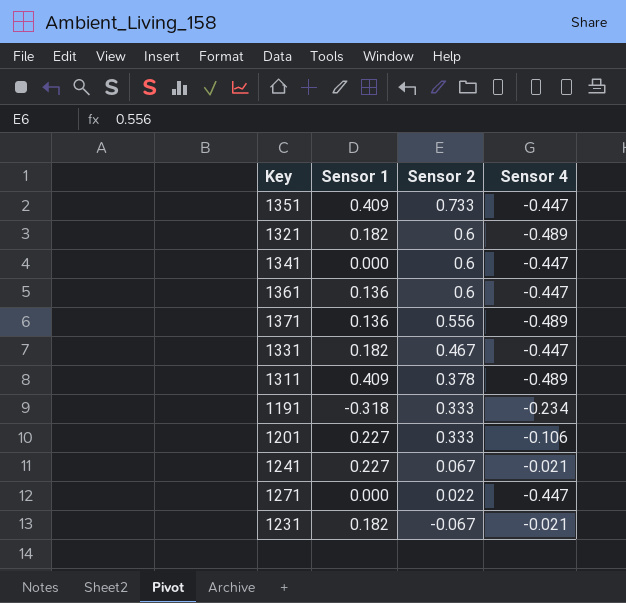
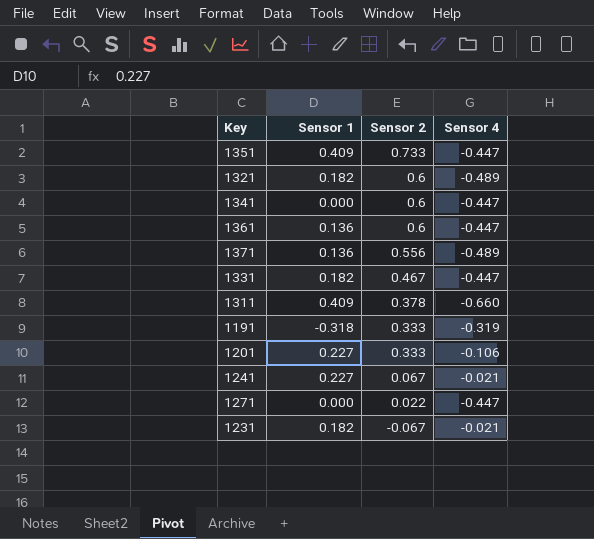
1311 | Sensor 4: -0.489 -> -0.660
1191 | Sensor 4: -0.234 -> -0.319

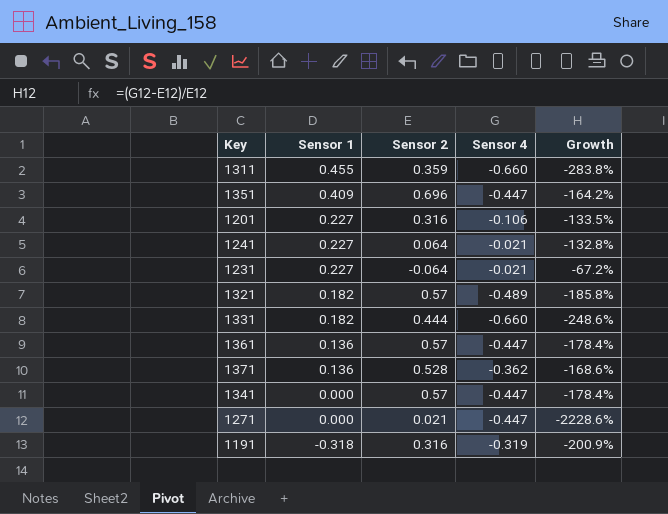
row order: Sensor 2 descending -> Sensor 1 descending
column Growth | formula: none -> ([Sensor 4] - [Sensor 2]) / [Sensor 2]
1311 | Sensor 1: 0.409 -> 0.455
1311 | Sensor 2: 0.378 -> 0.359
1351 | Sensor 2: 0.733 -> 0.696
1201 | Sensor 2: 0.333 -> 0.316
1241 | Sensor 2: 0.067 -> 0.064
1231 | Sensor 1: 0.182 -> 0.227
1231 | Sensor 2: -0.067 -> -0.064
1321 | Sensor 2: 0.6 -> 0.57
1331 | Sensor 2: 0.467 -> 0.444
1331 | Sensor 4: -0.447 -> -0.660
1361 | Sensor 2: 0.6 -> 0.57
1371 | Sensor 2: 0.556 -> 0.528
1371 | Sensor 4: -0.489 -> -0.362
1341 | Sensor 2: 0.6 -> 0.57
1271 | Sensor 2: 0.022 -> 0.021
1191 | Sensor 2: 0.333 -> 0.316

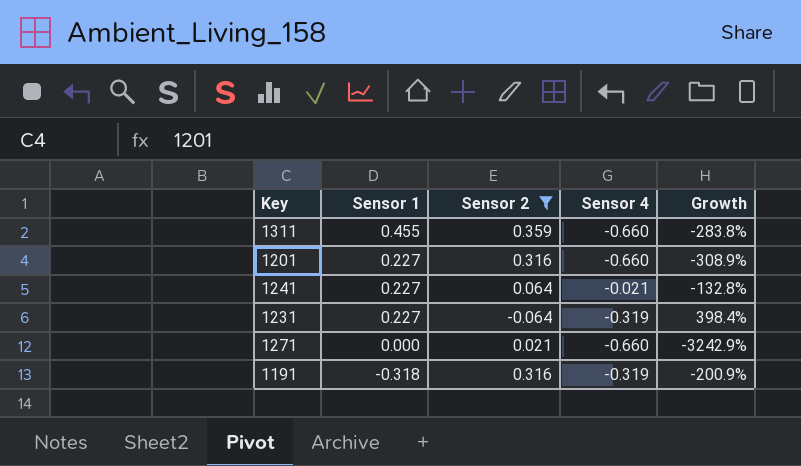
filter: none -> Sensor 2 <= 0.359
1201 | Sensor 4: -0.106 -> -0.660
1201 | Growth: -133.5% -> -308.9%
1231 | Sensor 4: -0.021 -> -0.319
1231 | Growth: -67.2% -> 398.4%
1271 | Sensor 4: -0.447 -> -0.660
1271 | Growth: -2228.6% -> -3242.9%

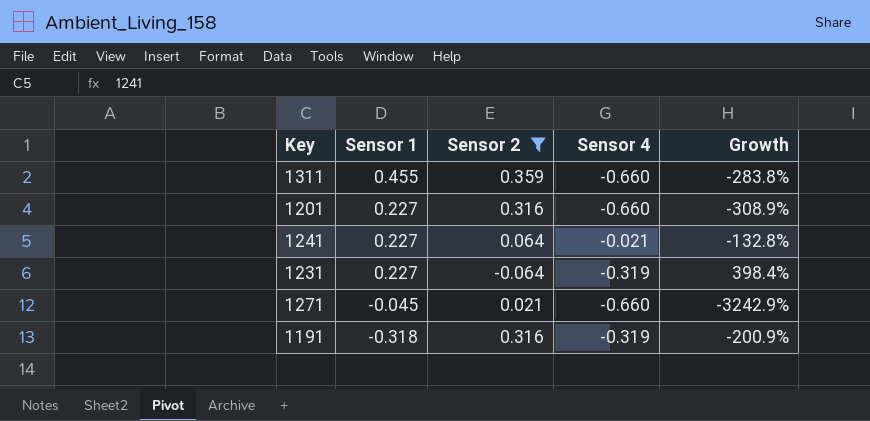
1271 | Sensor 1: 0.000 -> -0.045

